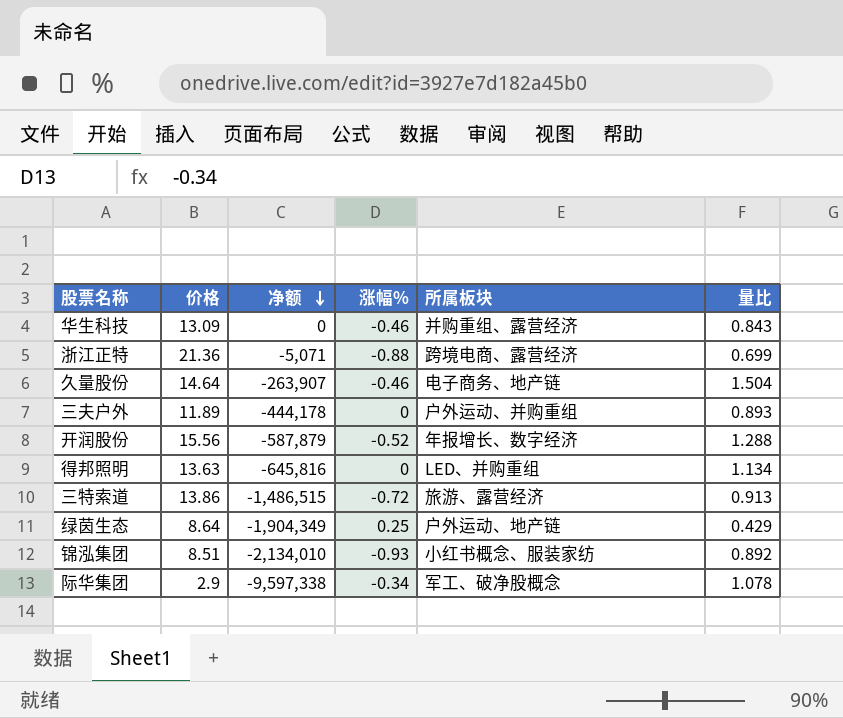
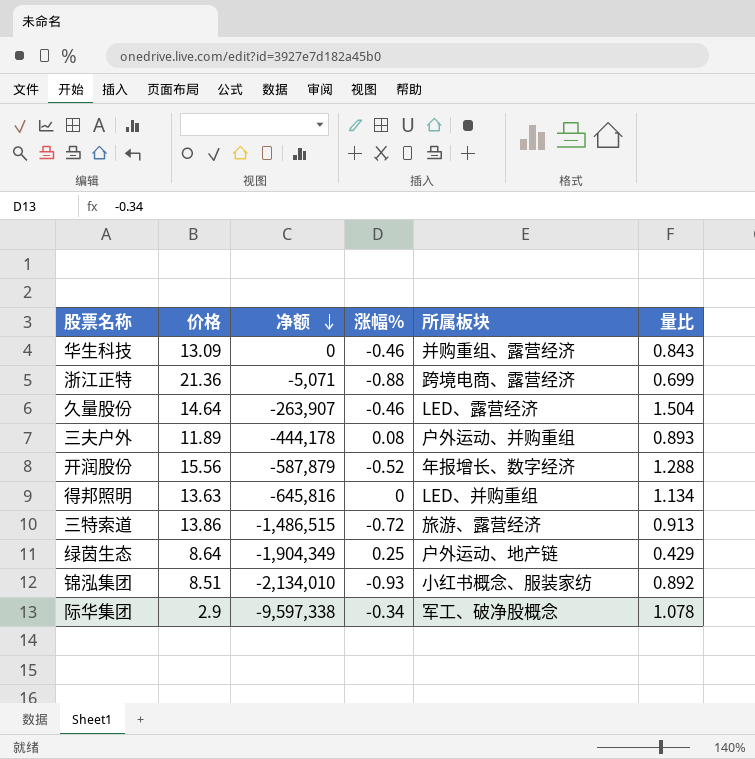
久量股份 | 所属板块: 电子商务、地产链 -> LED、露营经济
三夫户外 | 涨幅%: 0 -> 0.08

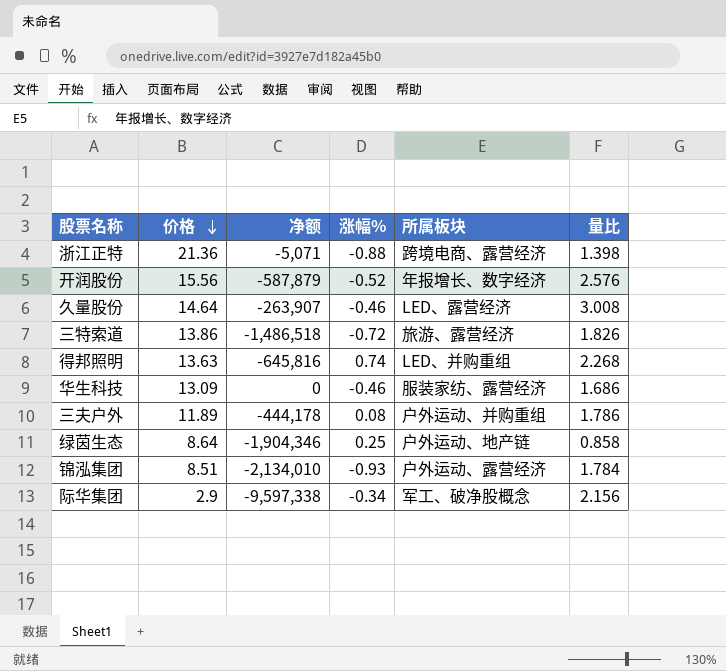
row order: 净额 descending -> 价格 descending
浙江正特 | 量比: 0.699 -> 1.398
开润股份 | 量比: 1.288 -> 2.576
久量股份 | 量比: 1.504 -> 3.008
三特索道 | 净额: -1,486,515 -> -1,486,518
三特索道 | 量比: 0.913 -> 1.826
得邦照明 | 涨幅%: 0 -> 0.74
得邦照明 | 量比: 1.134 -> 2.268
华生科技 | 所属板块: 并购重组、露营经济 -> 服装家纺、露营经济
华生科技 | 量比: 0.843 -> 1.686
三夫户外 | 量比: 0.893 -> 1.786
绿茵生态 | 净额: -1,904,349 -> -1,904,346
绿茵生态 | 量比: 0.429 -> 0.858
锦泓集团 | 所属板块: 小红书概念、服装家纺 -> 户外运动、露营经济
锦泓集团 | 量比: 0.892 -> 1.784
际华集团 | 量比: 1.078 -> 2.156

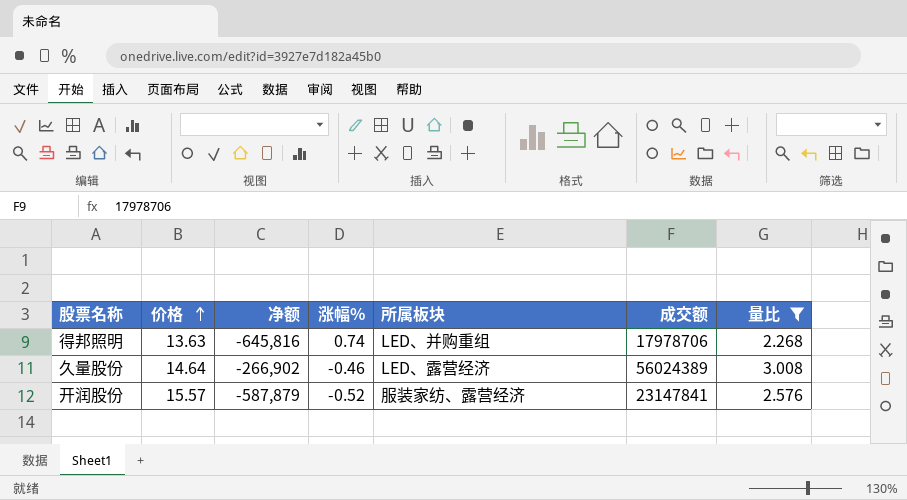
filter: none -> 量比 >= 2.268
row order: 价格 descending -> 价格 ascending
column 成交额 | position: none -> 6
久量股份 | 净额: -263,907 -> -266,902
开润股份 | 价格: 15.56 -> 15.57
开润股份 | 所属板块: 年报增长、数字经济 -> 服装家纺、露营经济

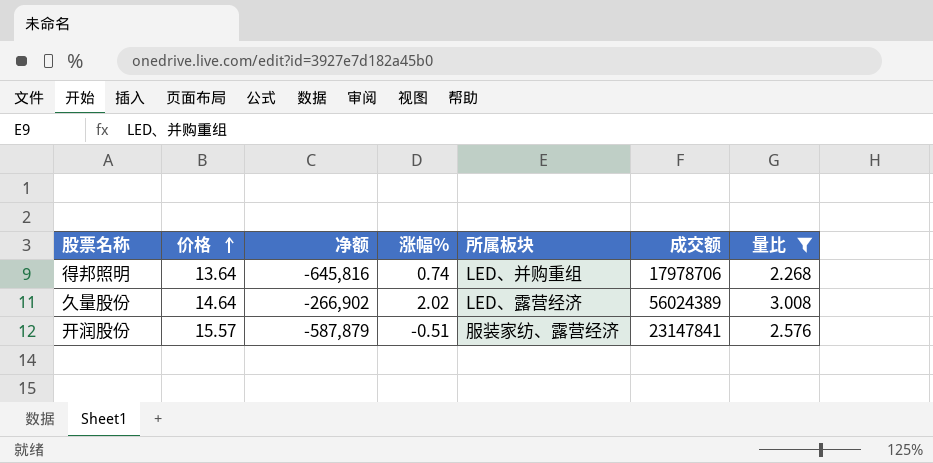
得邦照明 | 价格: 13.63 -> 13.64
久量股份 | 涨幅%: -0.46 -> 2.02
开润股份 | 涨幅%: -0.52 -> -0.51

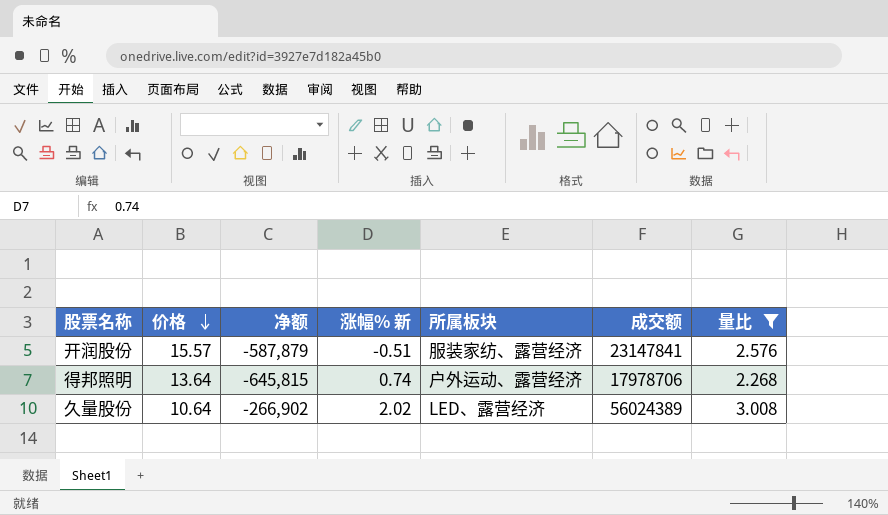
row order: 价格 ascending -> 价格 descending
column name: 涨幅% -> 涨幅% 新
得邦照明 | 净额: -645,816 -> -645,815
得邦照明 | 所属板块: LED、并购重组 -> 户外运动、露营经济
久量股份 | 价格: 14.64 -> 10.64

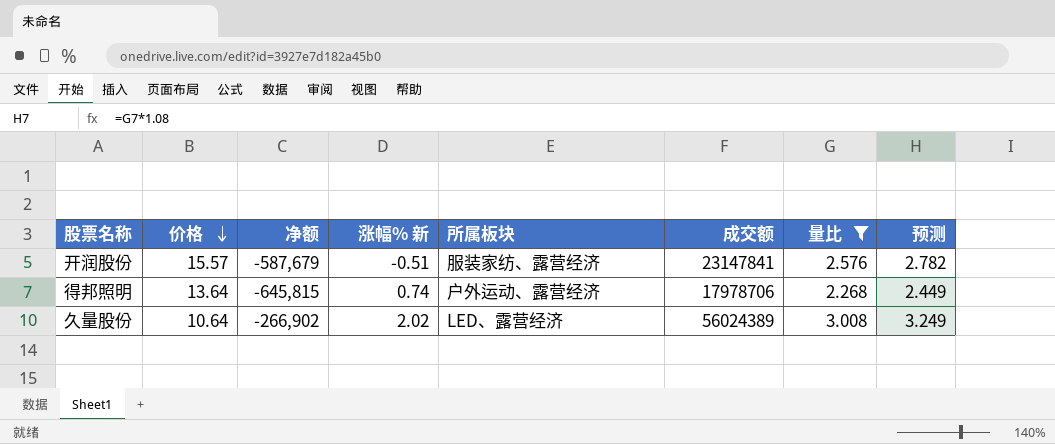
column 预测 | formula: none -> [量比] * 1.08
开润股份 | 净额: -587,879 -> -587,679

